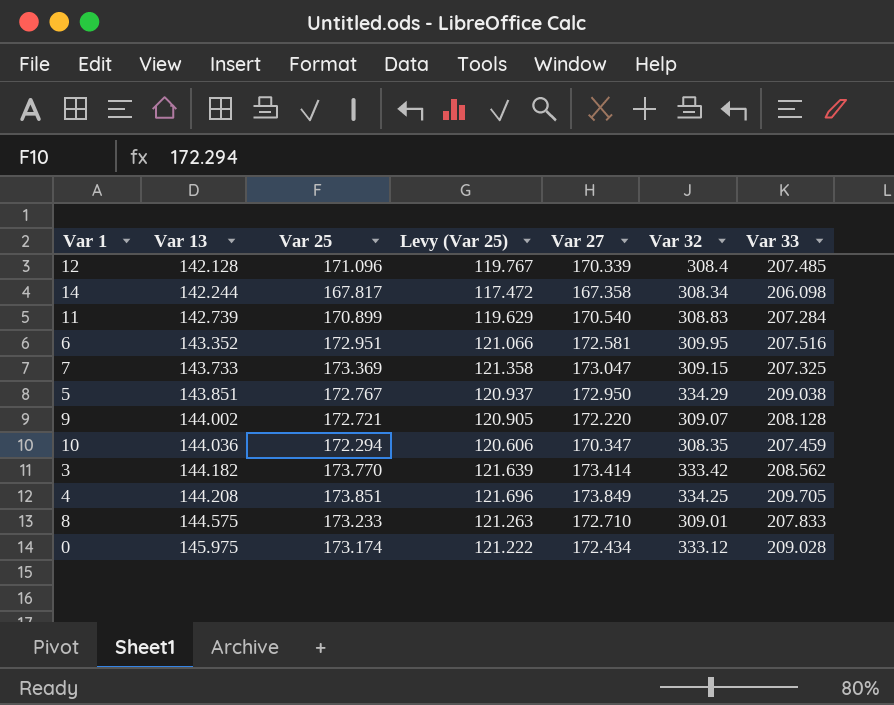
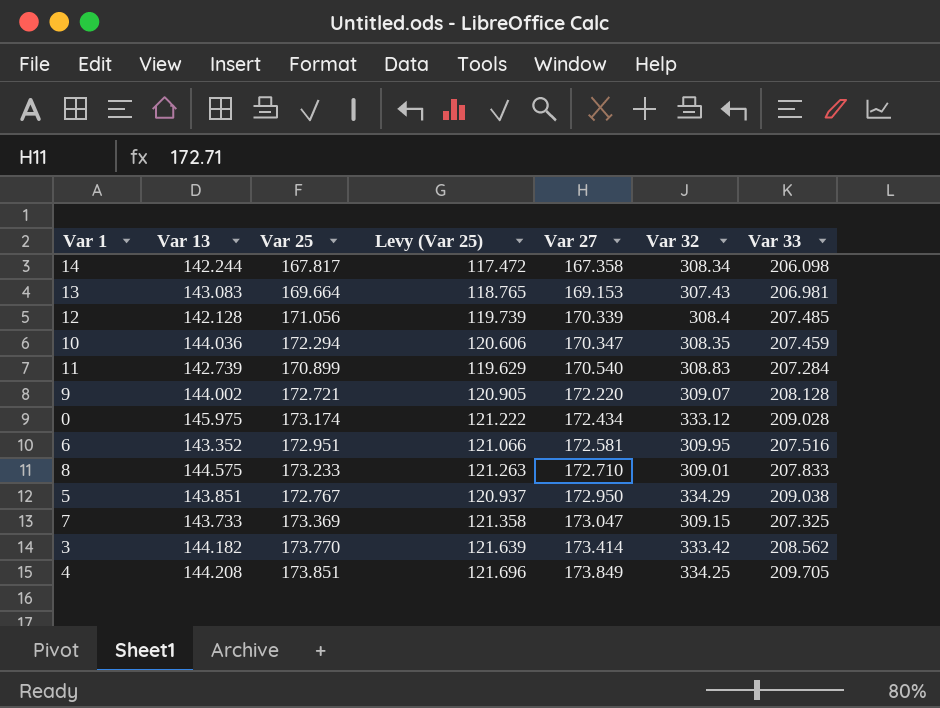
row order: Var 13 ascending -> Var 27 ascending
row 13: none -> 143.083 | 169.664 | 118.765 | 169.153 | 307.43 | 206.981
12 | Var 25: 171.096 -> 171.056
12 | Levy (Var 25): 119.767 -> 119.739

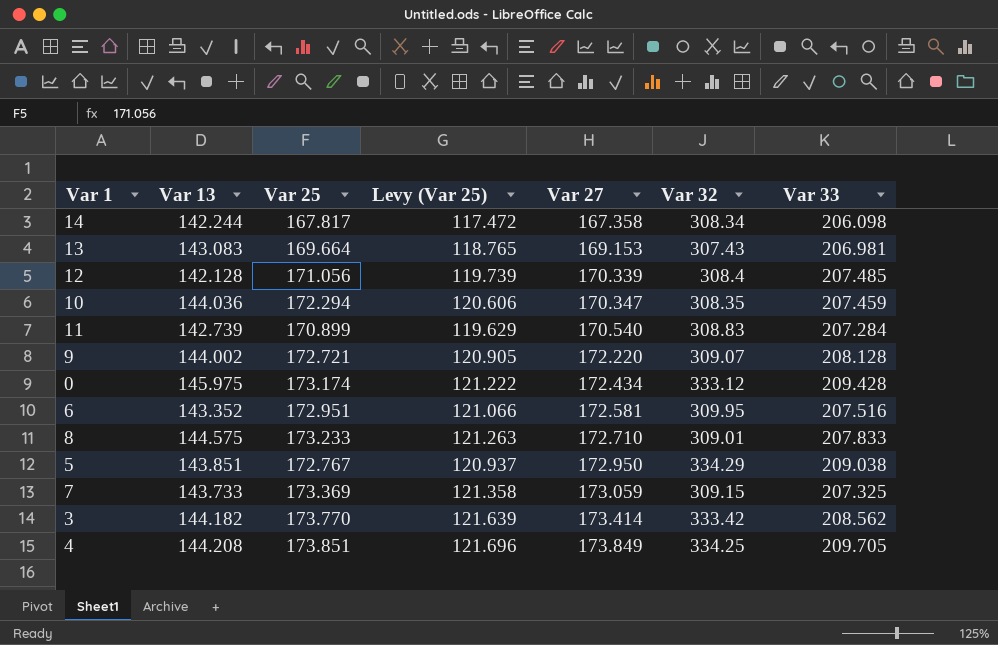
0 | Var 33: 209.028 -> 209.428
7 | Var 27: 173.047 -> 173.059

